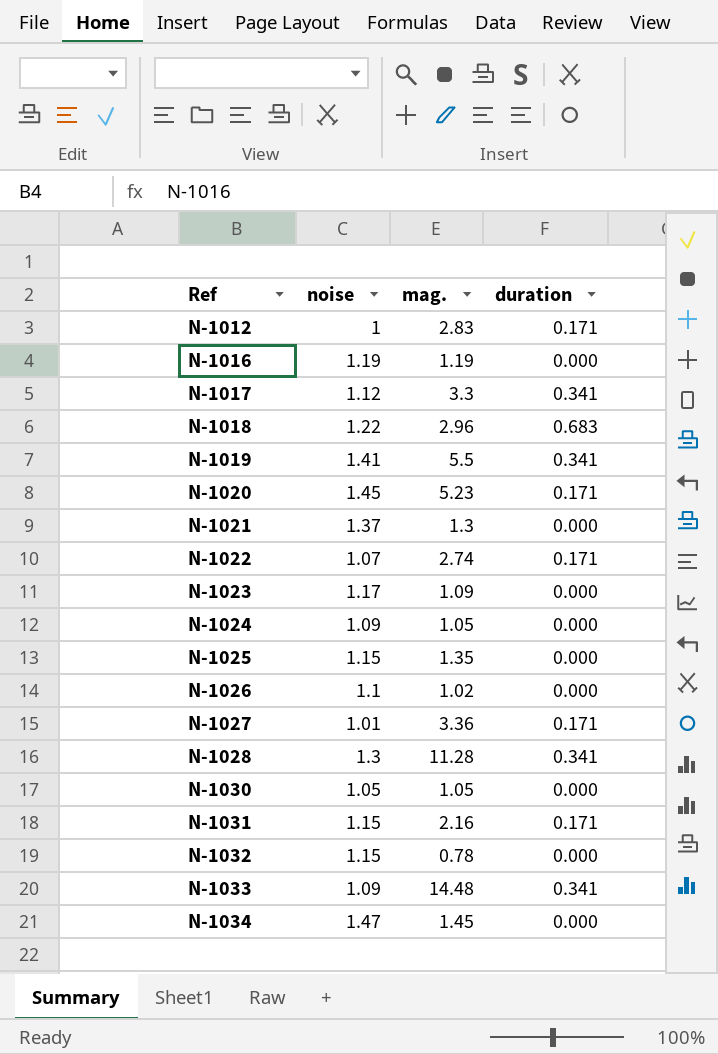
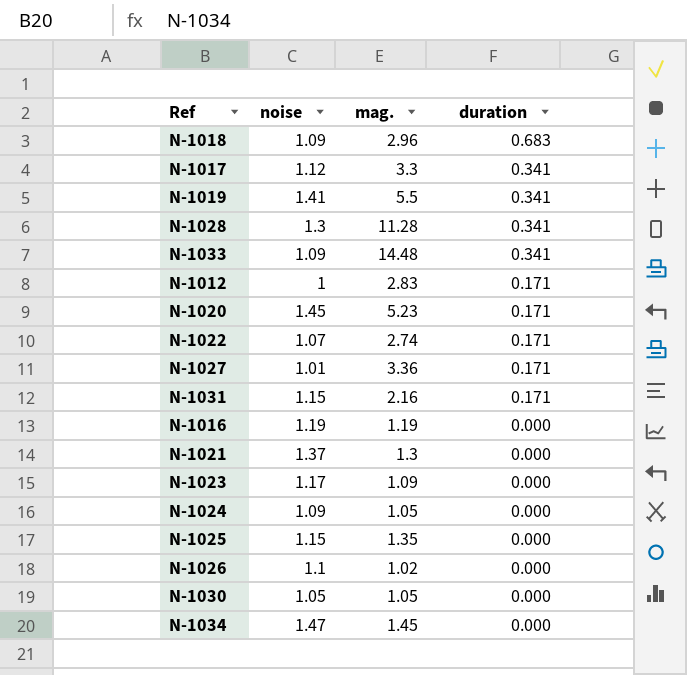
row order: Ref ascending -> duration descending
row N-1032: 1.15 | 0.78 | 0.000 -> none
N-1018 | noise: 1.22 -> 1.09

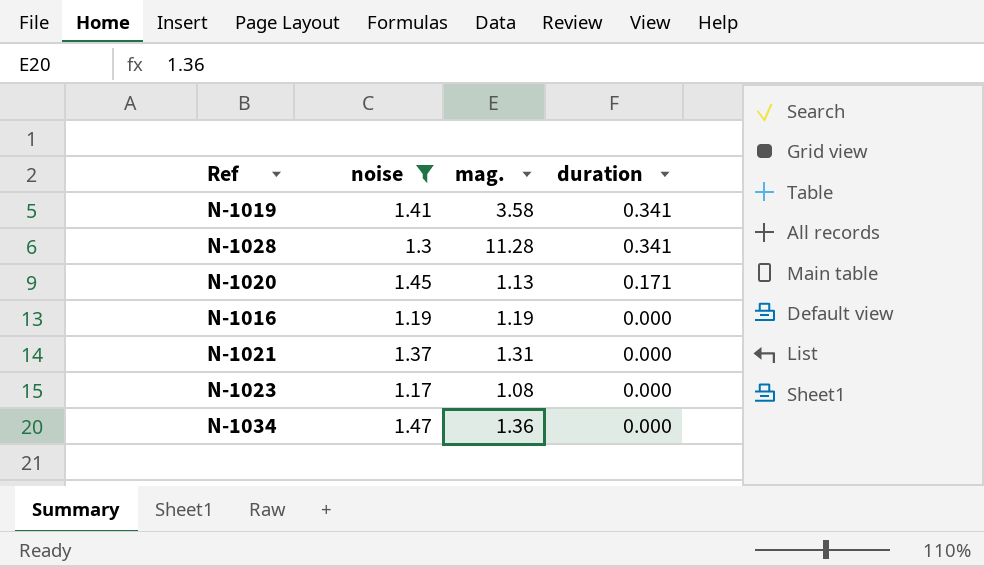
filter: none -> noise >= 1.17
N-1019 | mag.: 5.5 -> 3.58
N-1020 | mag.: 5.23 -> 1.13
N-1021 | mag.: 1.3 -> 1.31
N-1023 | mag.: 1.09 -> 1.08
N-1034 | mag.: 1.45 -> 1.36

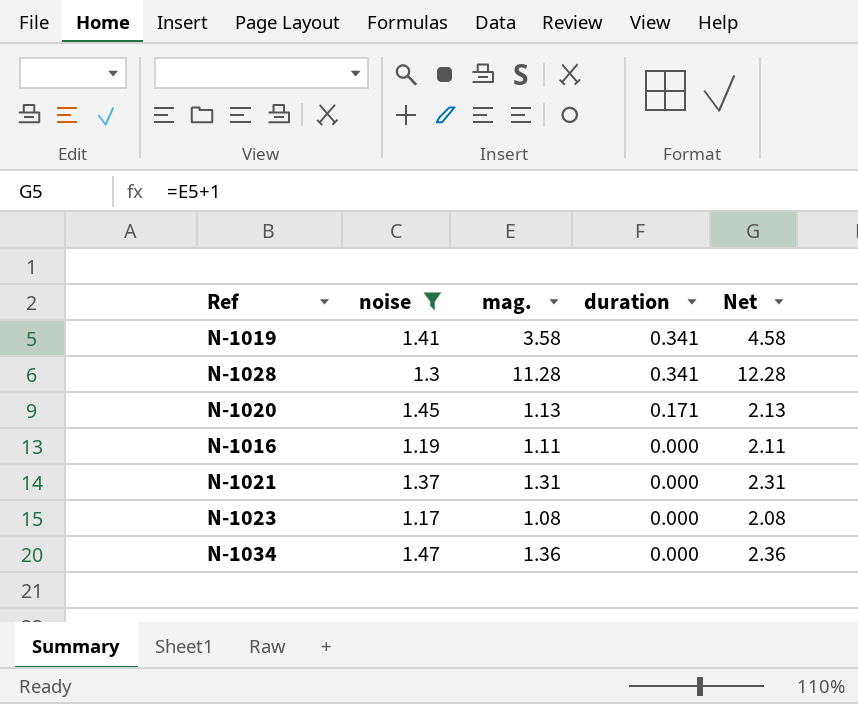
column Net | formula: none -> [mag.] + 1
N-1016 | mag.: 1.19 -> 1.11

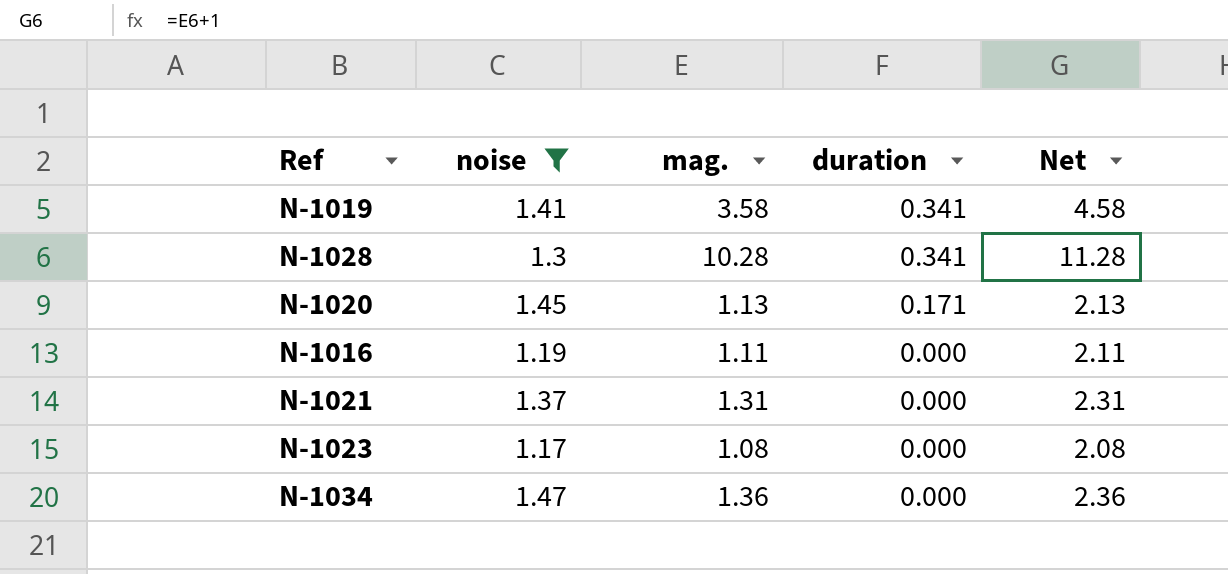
N-1028 | mag.: 11.28 -> 10.28
N-1028 | Net: 12.28 -> 11.28

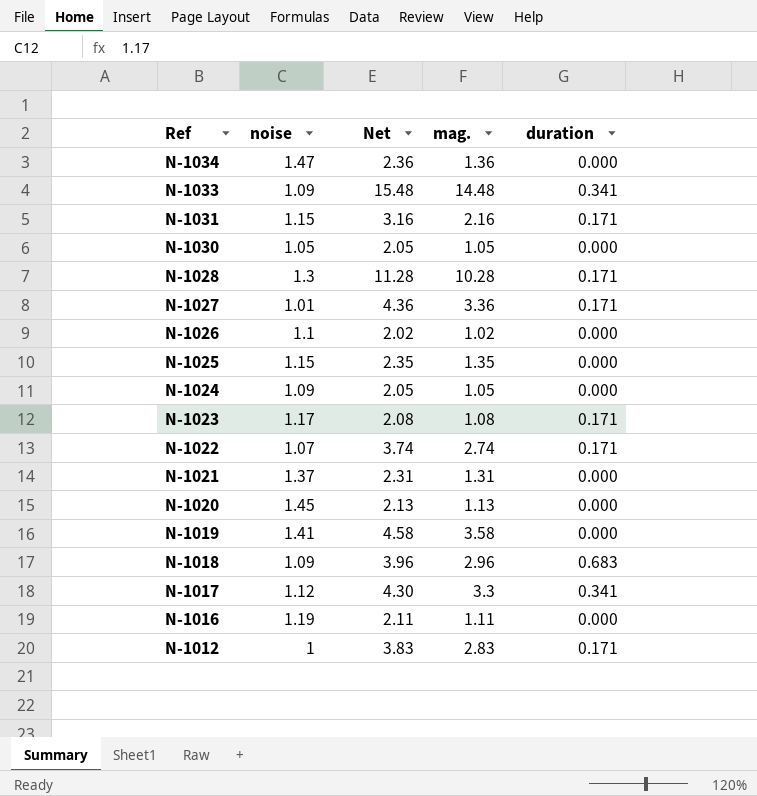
filter: noise >= 1.17 -> none
row order: duration descending -> Ref descending
column Net | position: 5 -> 3
N-1028 | duration: 0.341 -> 0.171
N-1023 | duration: 0.000 -> 0.171
N-1020 | duration: 0.171 -> 0.000
N-1019 | duration: 0.341 -> 0.000

